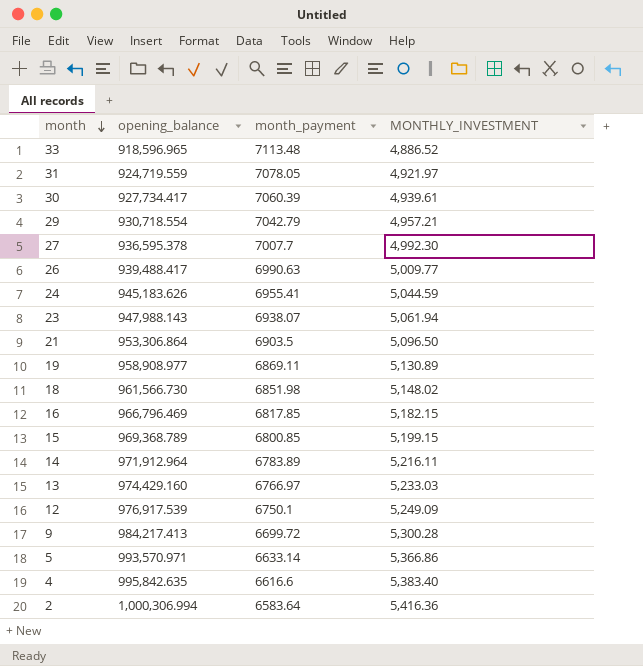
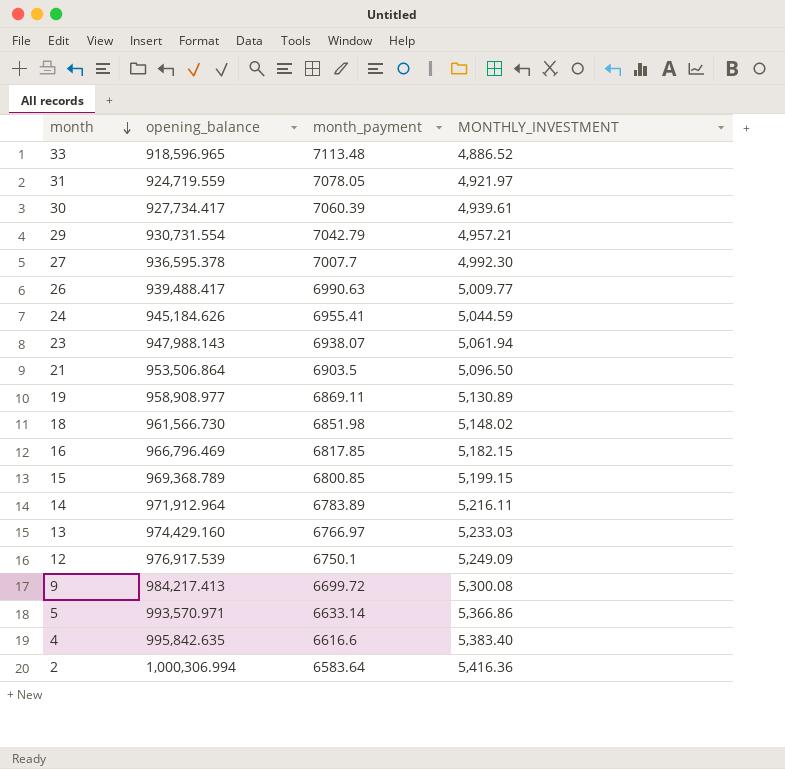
29 | opening_balance: 930,718.554 -> 930,731.554
24 | opening_balance: 945,183.626 -> 945,184.626
21 | opening_balance: 953,306.864 -> 953,506.864
9 | MONTHLY_INVESTMENT: 5,300.28 -> 5,300.08

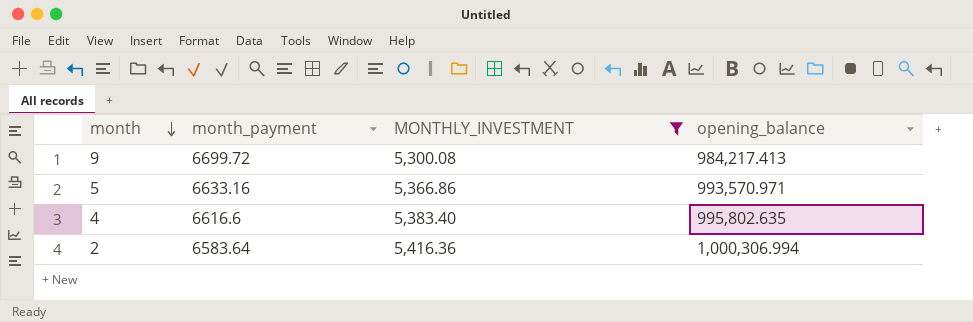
filter: none -> MONTHLY_INVESTMENT >= 5,300.08
column opening_balance | position: 2 -> 4
5 | month_payment: 6633.14 -> 6633.16
4 | opening_balance: 995,842.635 -> 995,802.635

